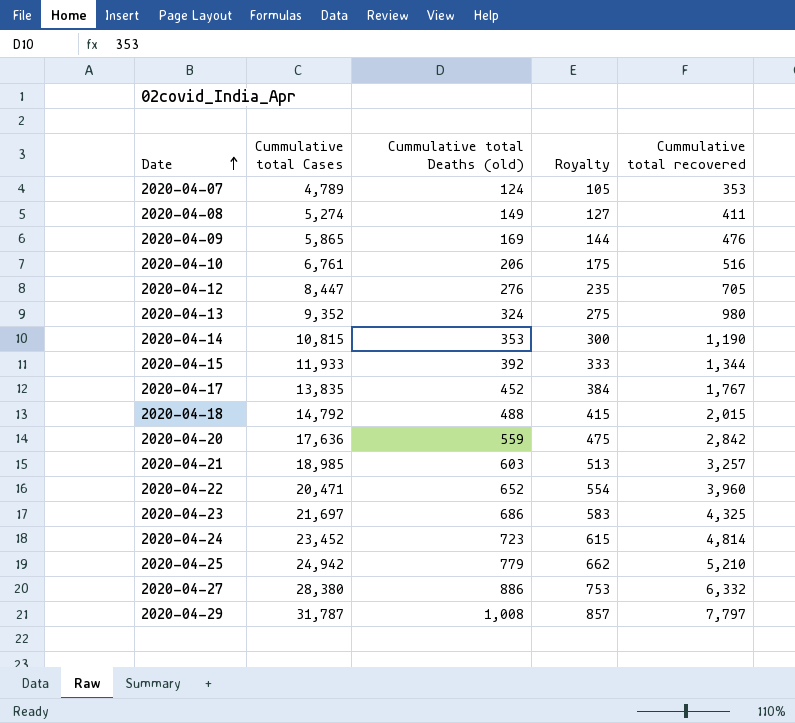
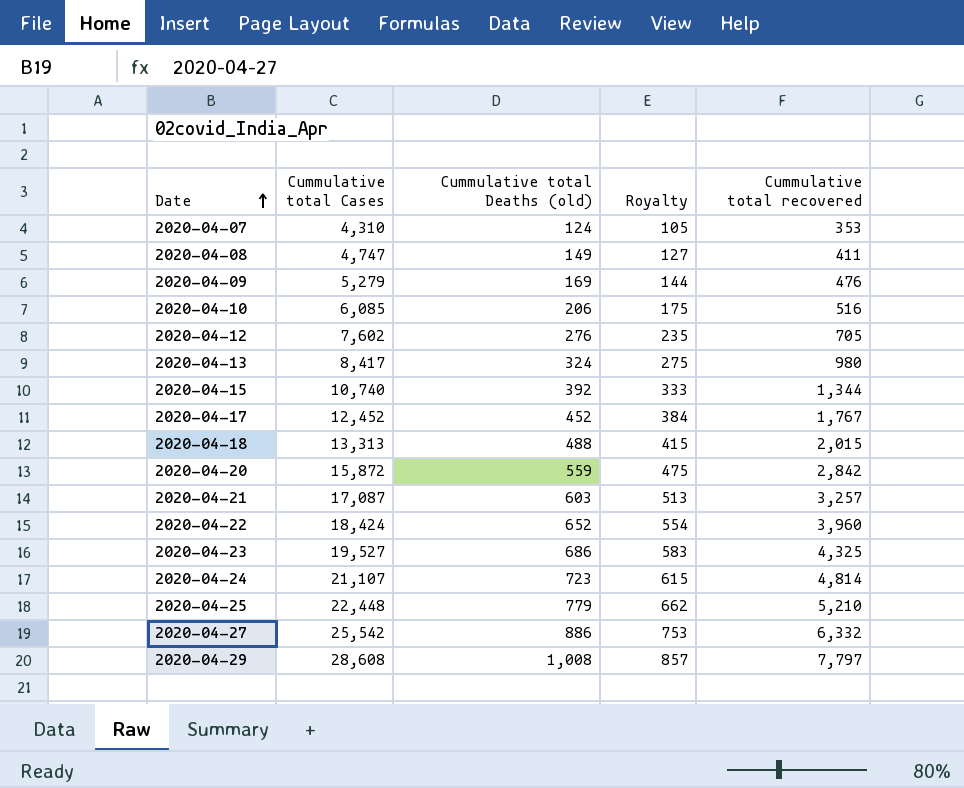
row 2020-04-14: 10,815 | 353 | 300 | 1,190 -> none
2020-04-07 | Cummulative total Cases: 4,789 -> 4,310
2020-04-08 | Cummulative total Cases: 5,274 -> 4,747
2020-04-09 | Cummulative total Cases: 5,865 -> 5,279
2020-04-10 | Cummulative total Cases: 6,761 -> 6,085
2020-04-12 | Cummulative total Cases: 8,447 -> 7,602
2020-04-13 | Cummulative total Cases: 9,352 -> 8,417
2020-04-15 | Cummulative total Cases: 11,933 -> 10,740
2020-04-17 | Cummulative total Cases: 13,835 -> 12,452
2020-04-18 | Cummulative total Cases: 14,792 -> 13,313
2020-04-20 | Cummulative total Cases: 17,636 -> 15,872
2020-04-21 | Cummulative total Cases: 18,985 -> 17,087
2020-04-22 | Cummulative total Cases: 20,471 -> 18,424
2020-04-23 | Cummulative total Cases: 21,697 -> 19,527
2020-04-24 | Cummulative total Cases: 23,452 -> 21,107
2020-04-25 | Cummulative total Cases: 24,942 -> 22,448
2020-04-27 | Cummulative total Cases: 28,380 -> 25,542
2020-04-29 | Cummulative total Cases: 31,787 -> 28,608

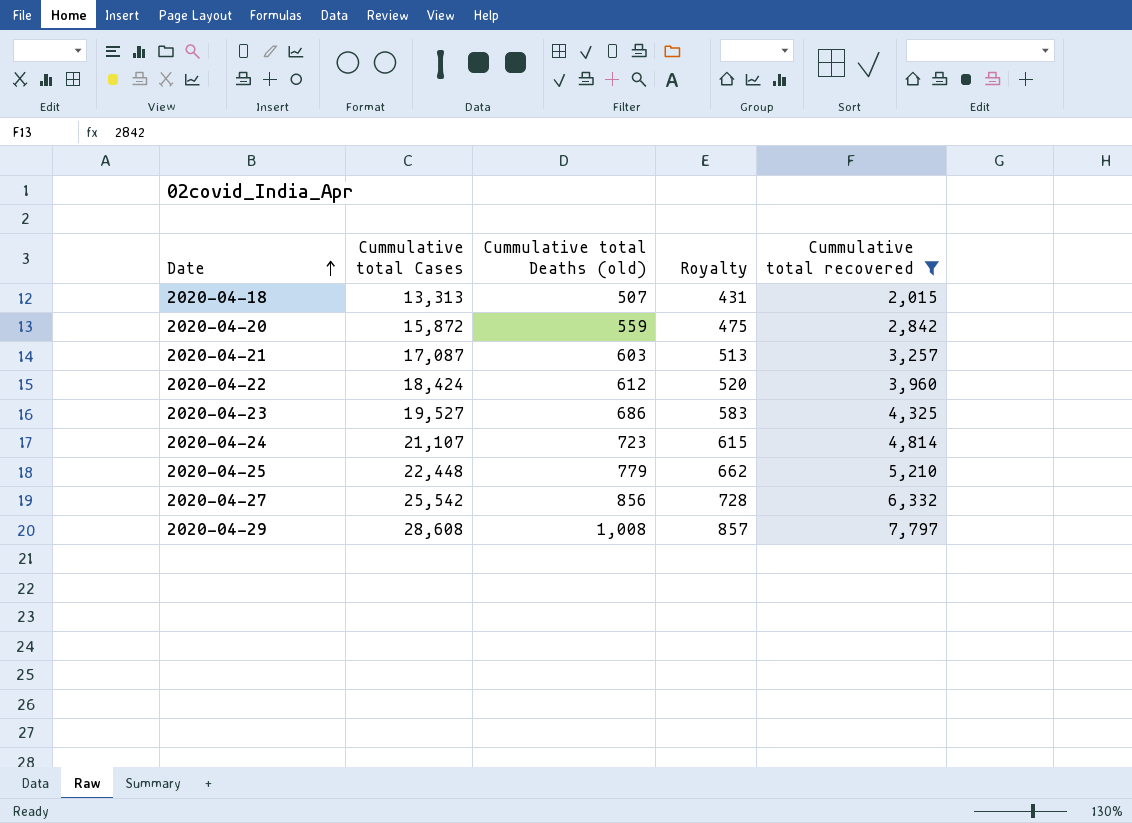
filter: none -> Cummulative total recovered >= 2,015
2020-04-18 | Cummulative total Deaths (old): 488 -> 507
2020-04-18 | Royalty: 415 -> 431
2020-04-22 | Cummulative total Deaths (old): 652 -> 612
2020-04-22 | Royalty: 554 -> 520
2020-04-27 | Cummulative total Deaths (old): 886 -> 856
2020-04-27 | Royalty: 753 -> 728

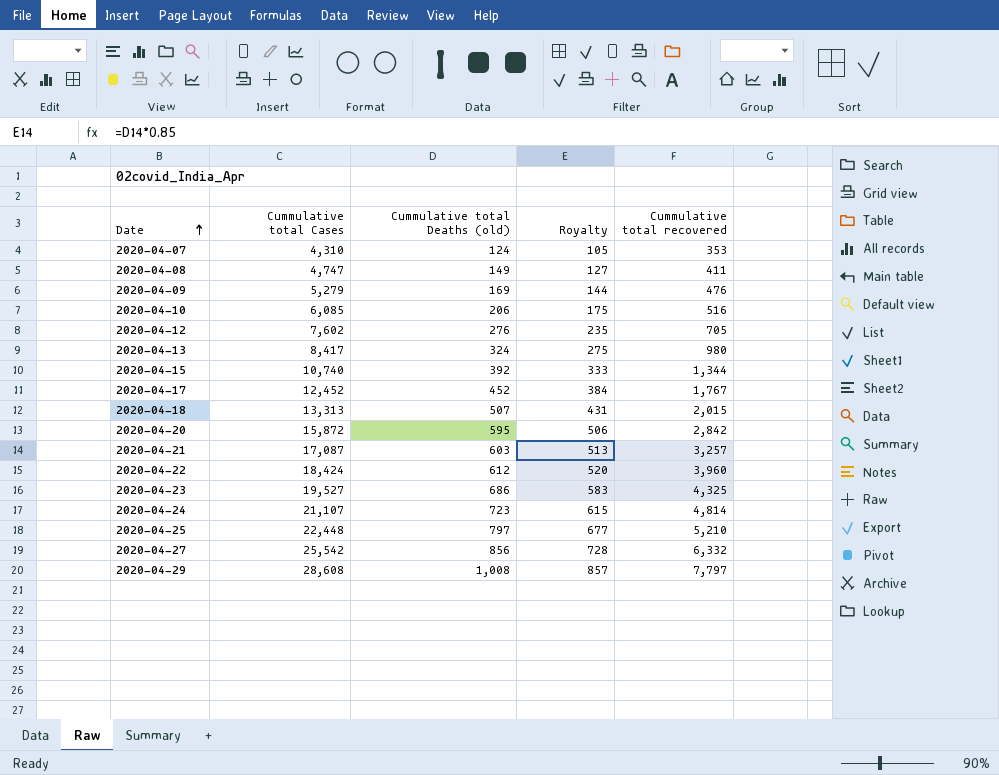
filter: Cummulative total recovered >= 2,015 -> none
2020-04-20 | Cummulative total Deaths (old): 559 -> 595
2020-04-20 | Royalty: 475 -> 506
2020-04-25 | Cummulative total Deaths (old): 779 -> 797
2020-04-25 | Royalty: 662 -> 677

